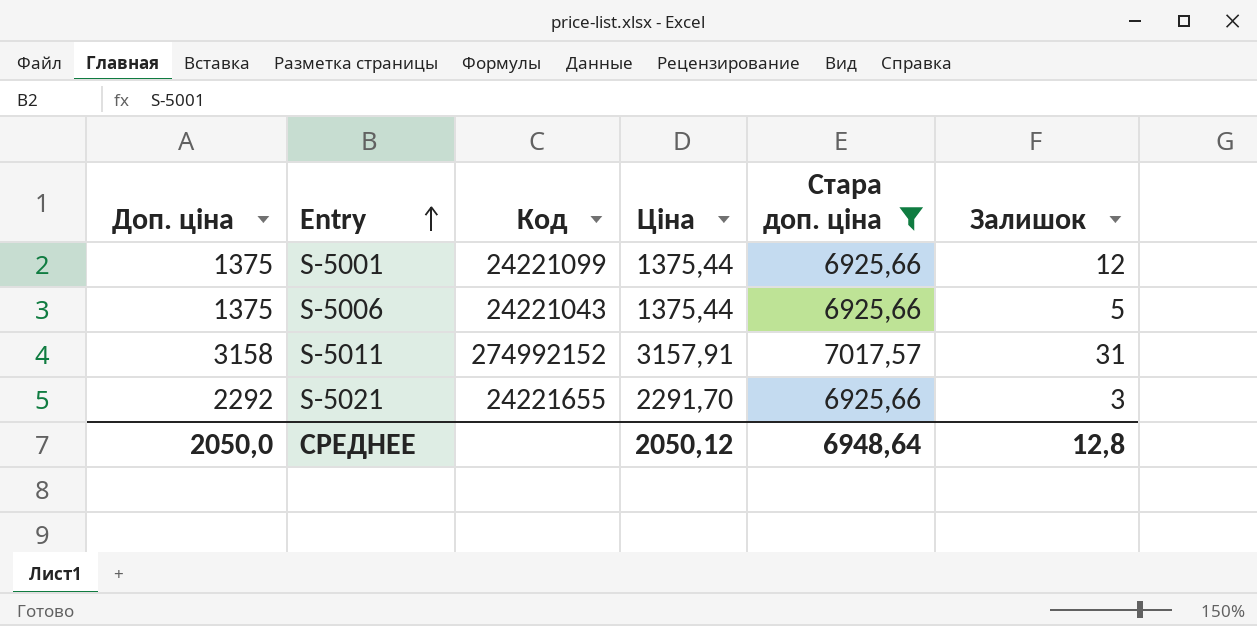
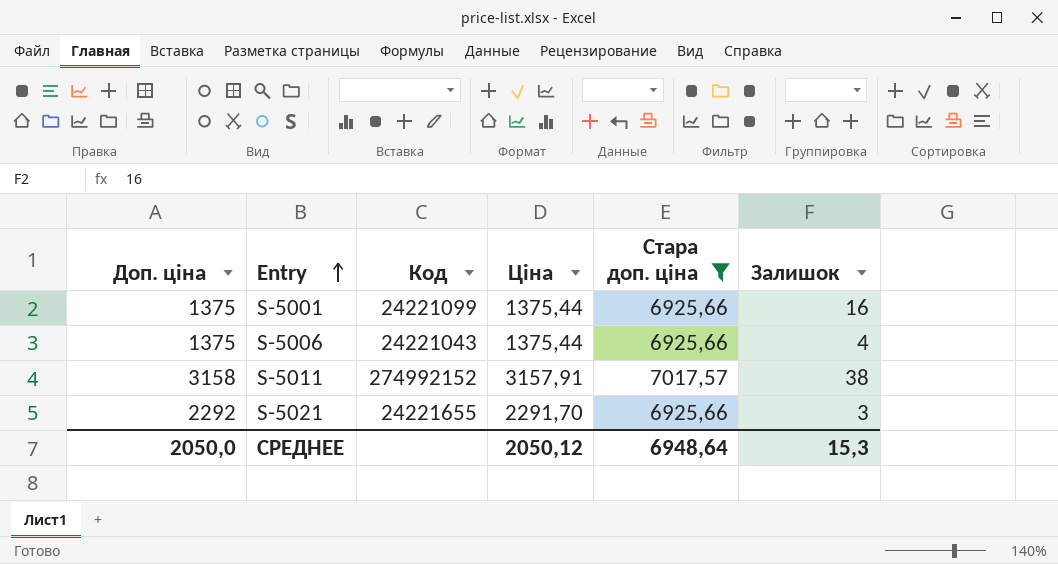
S-5001 | Залишок: 12 -> 16
S-5006 | Залишок: 5 -> 4
S-5011 | Залишок: 31 -> 38
СРЕДНЕЕ | Залишок: 12,8 -> 15,3

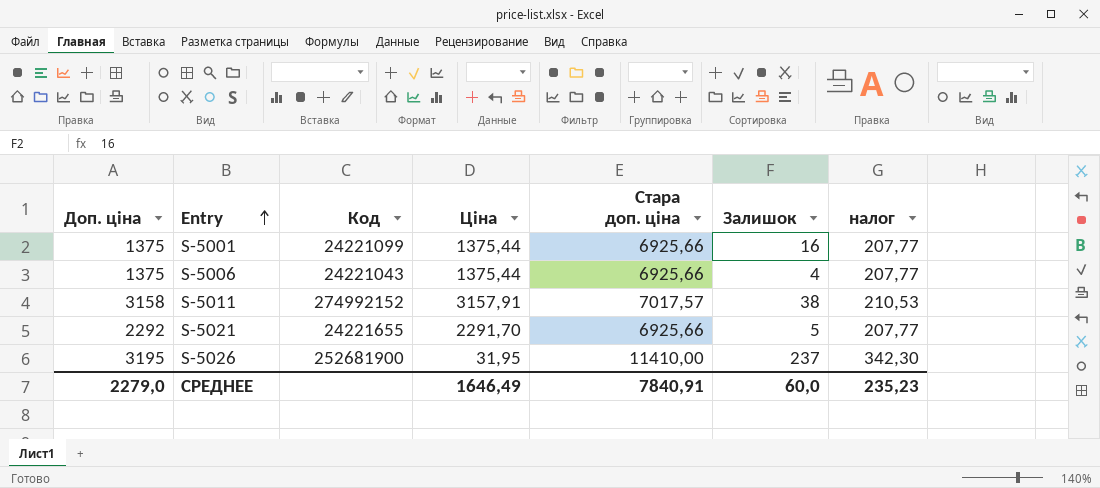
filter: Стара доп. ціна != 11410,00 -> none
column налог | formula: none -> [Стара доп. ціна] * 0,03
S-5021 | Залишок: 3 -> 5
СРЕДНЕЕ | Доп. ціна: 2050,0 -> 2279,0
СРЕДНЕЕ | Ціна: 2050,12 -> 1646,49
СРЕДНЕЕ | Стара доп. ціна: 6948,64 -> 7840,91
СРЕДНЕЕ | Залишок: 15,3 -> 60,0

